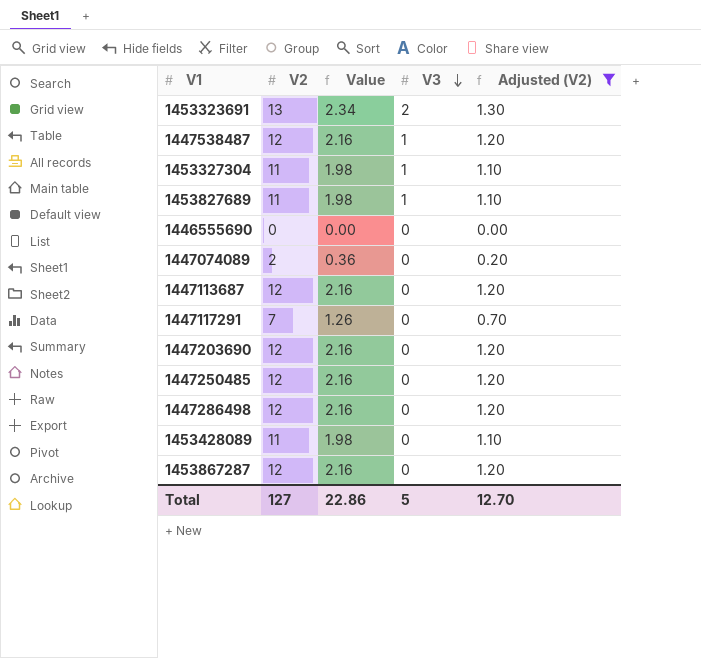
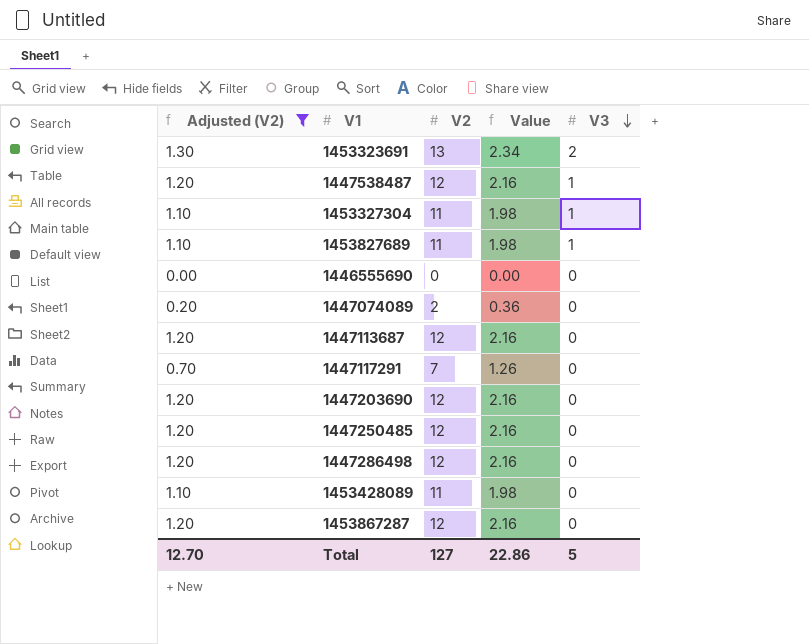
column Adjusted (V2) | position: 5 -> 1

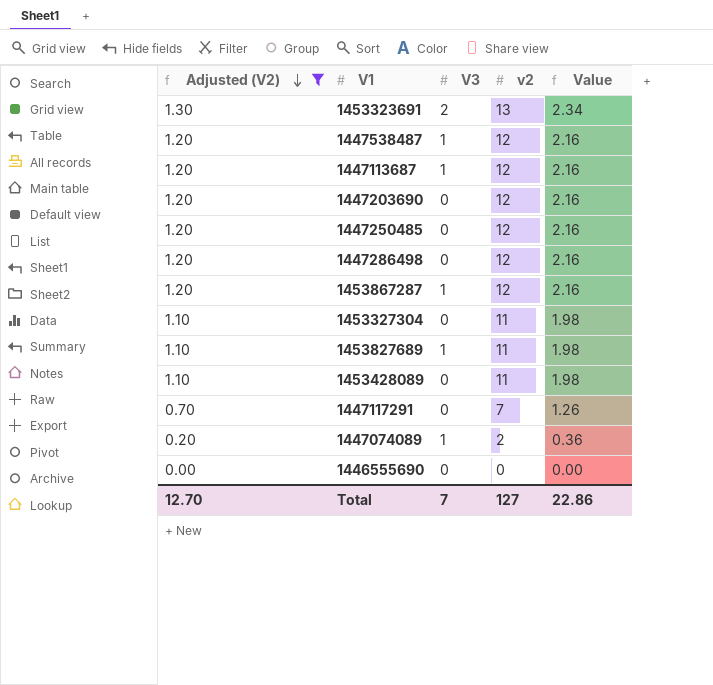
row order: V3 descending -> Adjusted (V2) descending
column V3 | position: 5 -> 3
column name: V2 -> v2
1447113687 | V3: 0 -> 1
1453867287 | V3: 0 -> 1
1453327304 | V3: 1 -> 0
1447074089 | V3: 0 -> 1
Total | V3: 5 -> 7

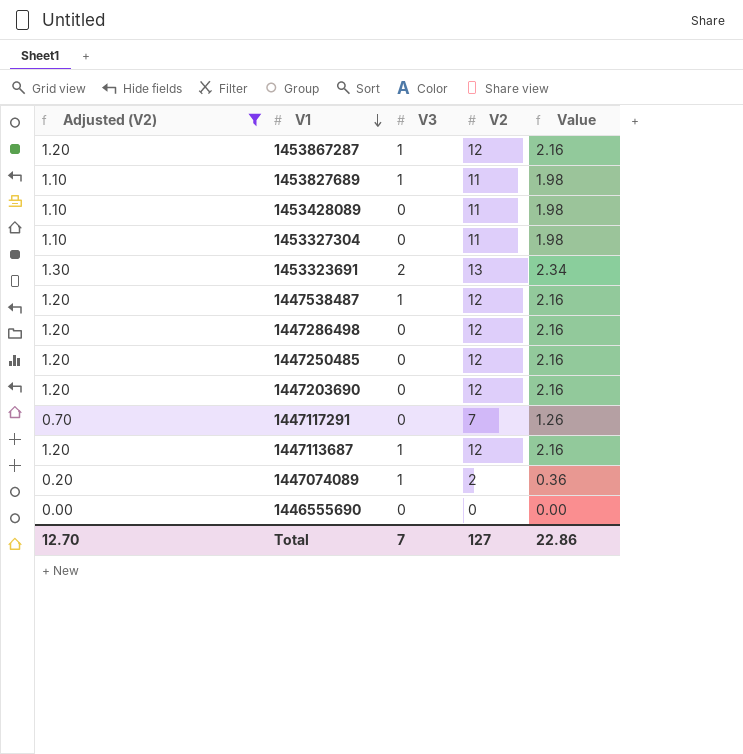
row order: Adjusted (V2) descending -> V1 descending
column name: v2 -> V2

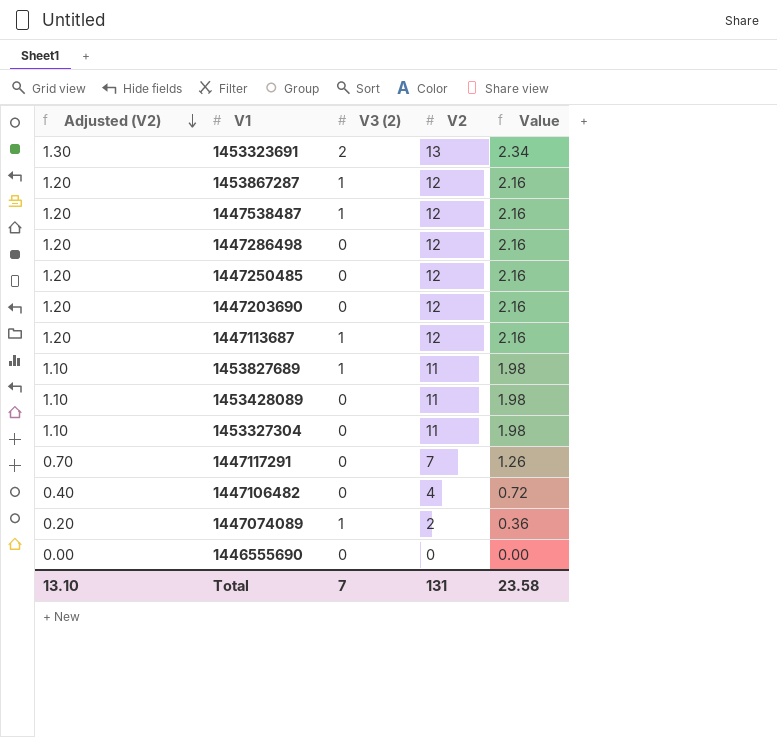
filter: Adjusted (V2) != 0.40 -> none
row order: V1 descending -> Adjusted (V2) descending
column name: V3 -> V3 (2)
Total | Adjusted (V2): 12.70 -> 13.10
Total | V2: 127 -> 131
Total | Value: 22.86 -> 23.58

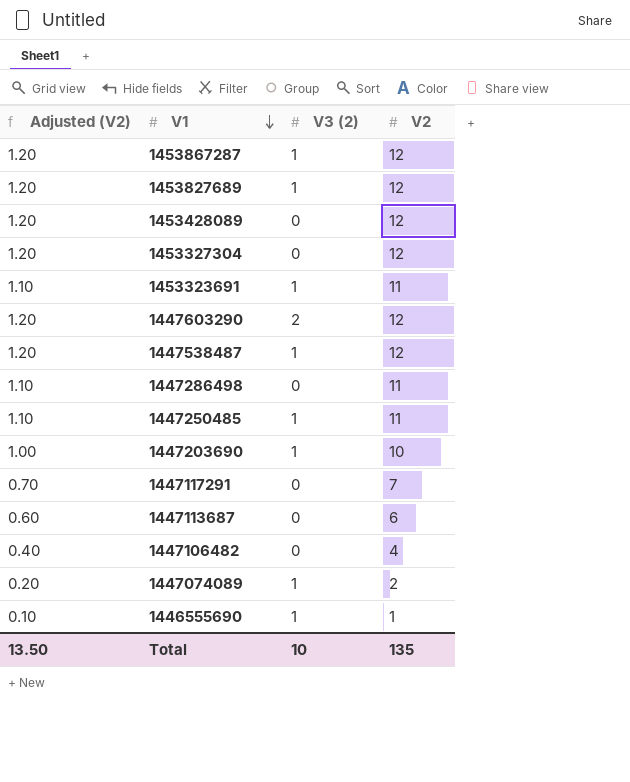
row order: Adjusted (V2) descending -> V1 descending
column Value | formula: [V2] * 0.18 -> none
1453827689 | Adjusted (V2): 1.10 -> 1.20
1453827689 | V2: 11 -> 12
1453428089 | Adjusted (V2): 1.10 -> 1.20
1453428089 | V2: 11 -> 12
1453327304 | Adjusted (V2): 1.10 -> 1.20
1453327304 | V2: 11 -> 12
1453323691 | Adjusted (V2): 1.30 -> 1.10
1453323691 | V3 (2): 2 -> 1
1453323691 | V2: 13 -> 11
row 1447603290: none -> 1.20 | 2 | 12
1447286498 | Adjusted (V2): 1.20 -> 1.10
1447286498 | V2: 12 -> 11
1447250485 | Adjusted (V2): 1.20 -> 1.10
1447250485 | V3 (2): 0 -> 1
1447250485 | V2: 12 -> 11
1447203690 | Adjusted (V2): 1.20 -> 1.00
1447203690 | V3 (2): 0 -> 1
1447203690 | V2: 12 -> 10
1447113687 | Adjusted (V2): 1.20 -> 0.60
1447113687 | V3 (2): 1 -> 0
1447113687 | V2: 12 -> 6
1446555690 | Adjusted (V2): 0.00 -> 0.10
1446555690 | V3 (2): 0 -> 1
1446555690 | V2: 0 -> 1
Total | Adjusted (V2): 13.10 -> 13.50
Total | V3 (2): 7 -> 10
Total | V2: 131 -> 135

